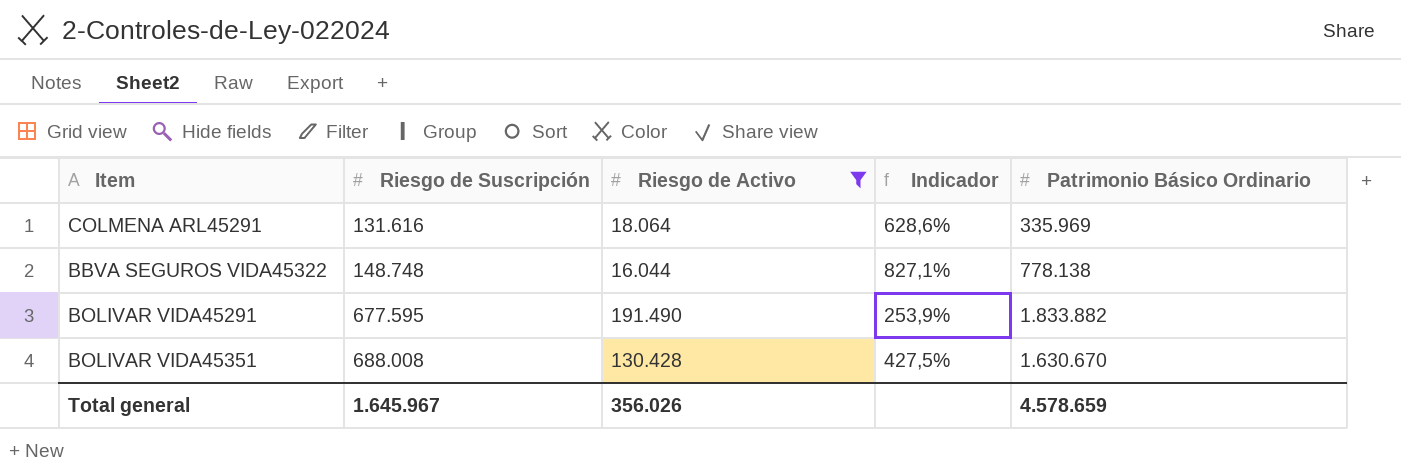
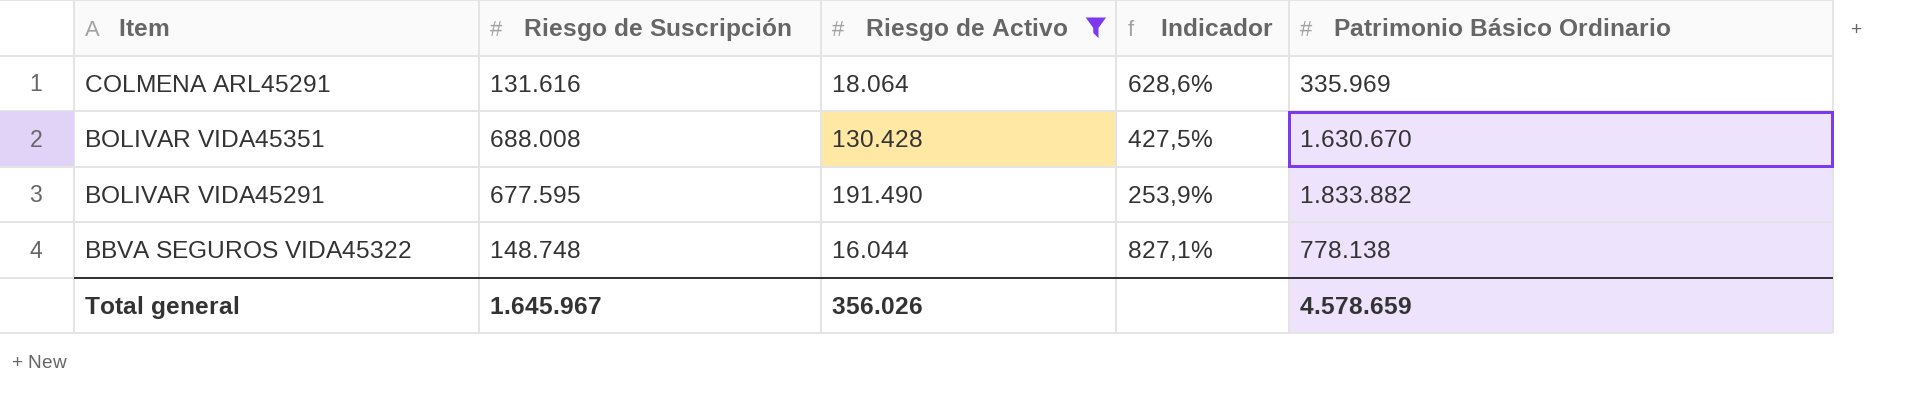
row order: Riesgo de Suscripción ascending -> Item descending

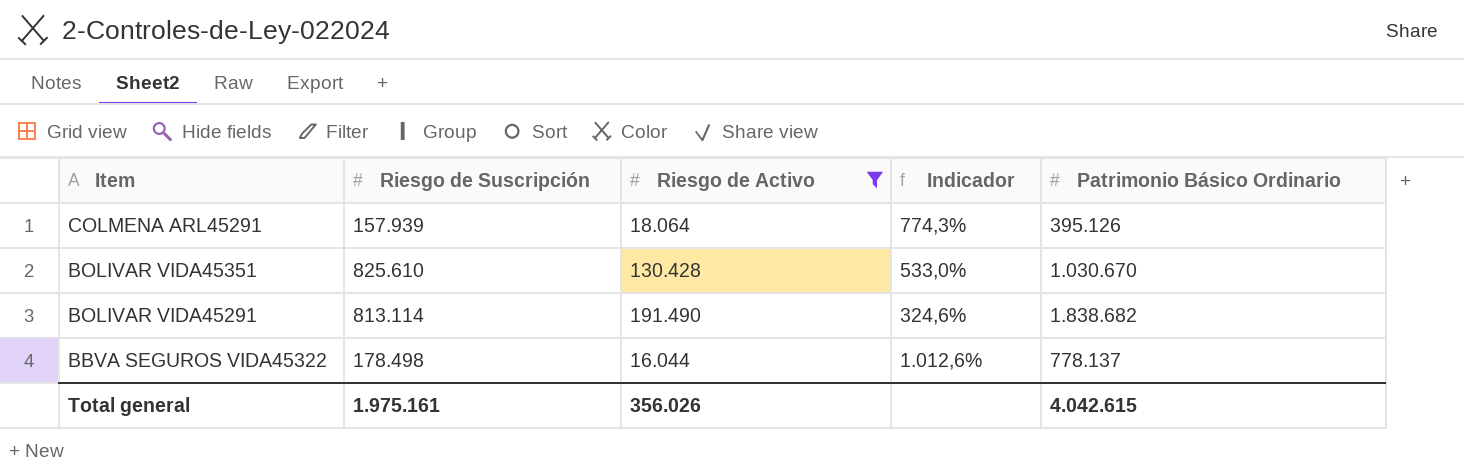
COLMENA ARL45291 | Riesgo de Suscripción: 131.616 -> 157.939
COLMENA ARL45291 | Indicador: 628,6% -> 774,3%
COLMENA ARL45291 | Patrimonio Básico Ordinario: 335.969 -> 395.126
BOLIVAR VIDA45351 | Riesgo de Suscripción: 688.008 -> 825.610
BOLIVAR VIDA45351 | Indicador: 427,5% -> 533,0%
BOLIVAR VIDA45351 | Patrimonio Básico Ordinario: 1.630.670 -> 1.030.670
BOLIVAR VIDA45291 | Riesgo de Suscripción: 677.595 -> 813.114
BOLIVAR VIDA45291 | Indicador: 253,9% -> 324,6%
BOLIVAR VIDA45291 | Patrimonio Básico Ordinario: 1.833.882 -> 1.838.682
BBVA SEGUROS VIDA45322 | Riesgo de Suscripción: 148.748 -> 178.498
BBVA SEGUROS VIDA45322 | Indicador: 827,1% -> 1.012,6%
BBVA SEGUROS VIDA45322 | Patrimonio Básico Ordinario: 778.138 -> 778.137
Total general | Riesgo de Suscripción: 1.645.967 -> 1.975.161
Total general | Patrimonio Básico Ordinario: 4.578.659 -> 4.042.615

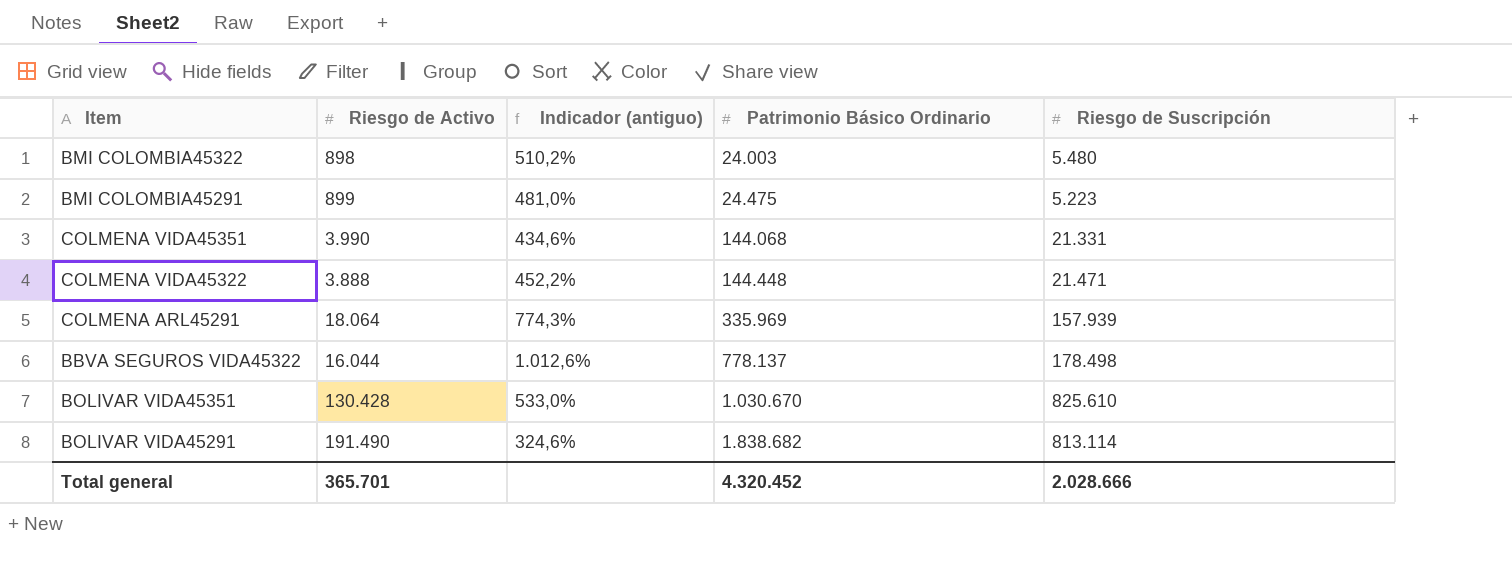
filter: Riesgo de Activo >= 16.044 -> none
row order: Item descending -> Patrimonio Básico Ordinario ascending
column name: Indicador -> Indicador (antiguo)
column Riesgo de Suscripción | position: 2 -> 5
COLMENA ARL45291 | Patrimonio Básico Ordinario: 395.126 -> 335.969
Total general | Riesgo de Activo: 356.026 -> 365.701
Total general | Patrimonio Básico Ordinario: 4.042.615 -> 4.320.452
Total general | Riesgo de Suscripción: 1.975.161 -> 2.028.666

